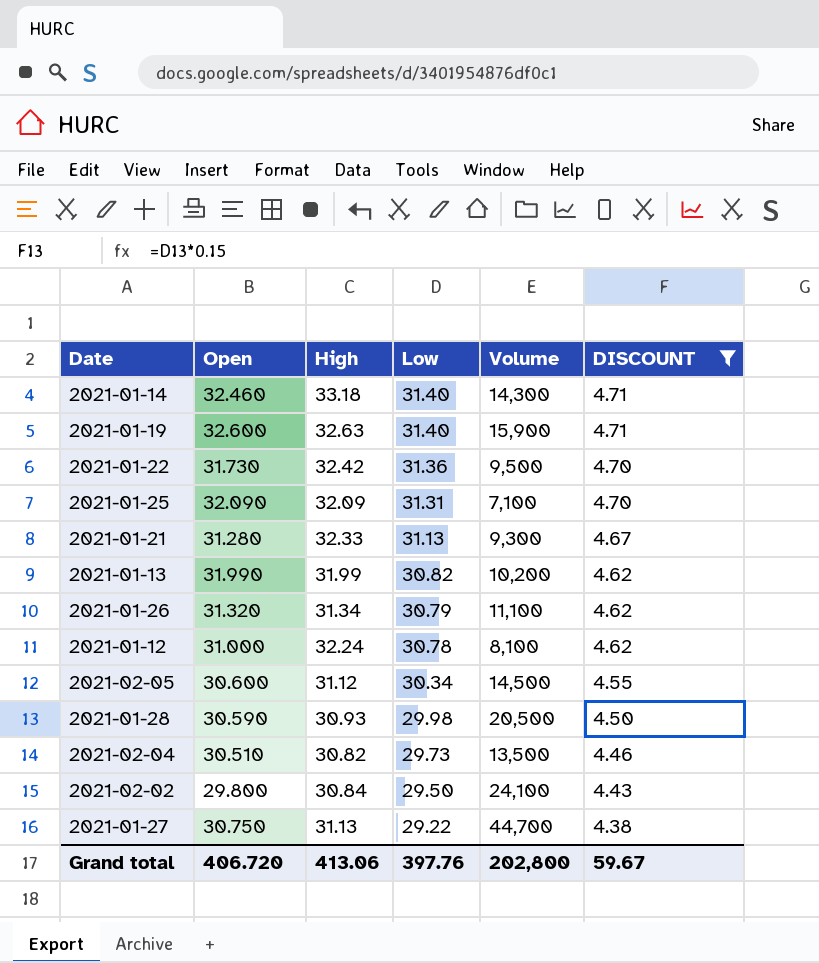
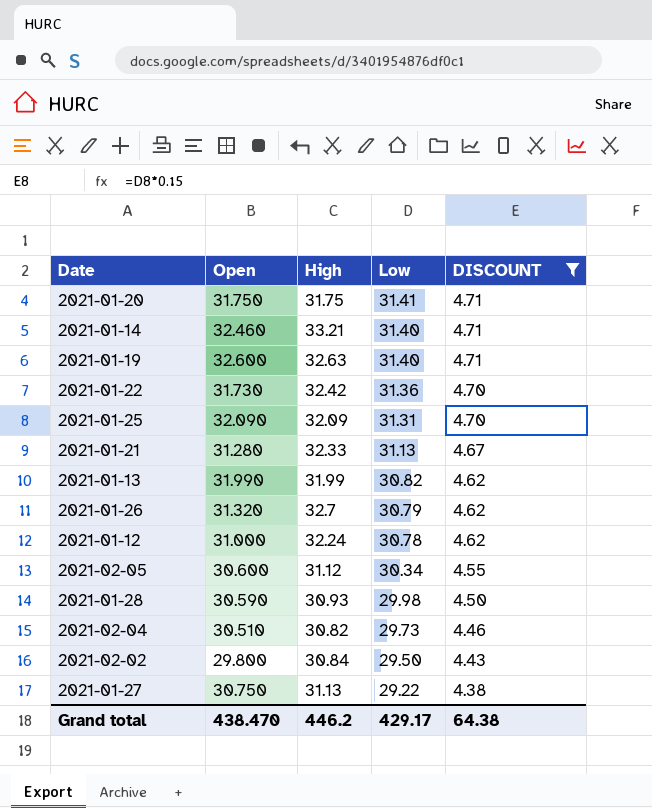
column Volume | position: 5 -> none
row 2021-01-20: none -> 31.750 | 31.75 | 31.41 | 4.71
2021-01-14 | High: 33.18 -> 33.21
2021-01-26 | High: 31.34 -> 32.7
Grand total | Open: 406.720 -> 438.470
Grand total | High: 413.06 -> 446.2
Grand total | Low: 397.76 -> 429.17
Grand total | DISCOUNT: 59.67 -> 64.38

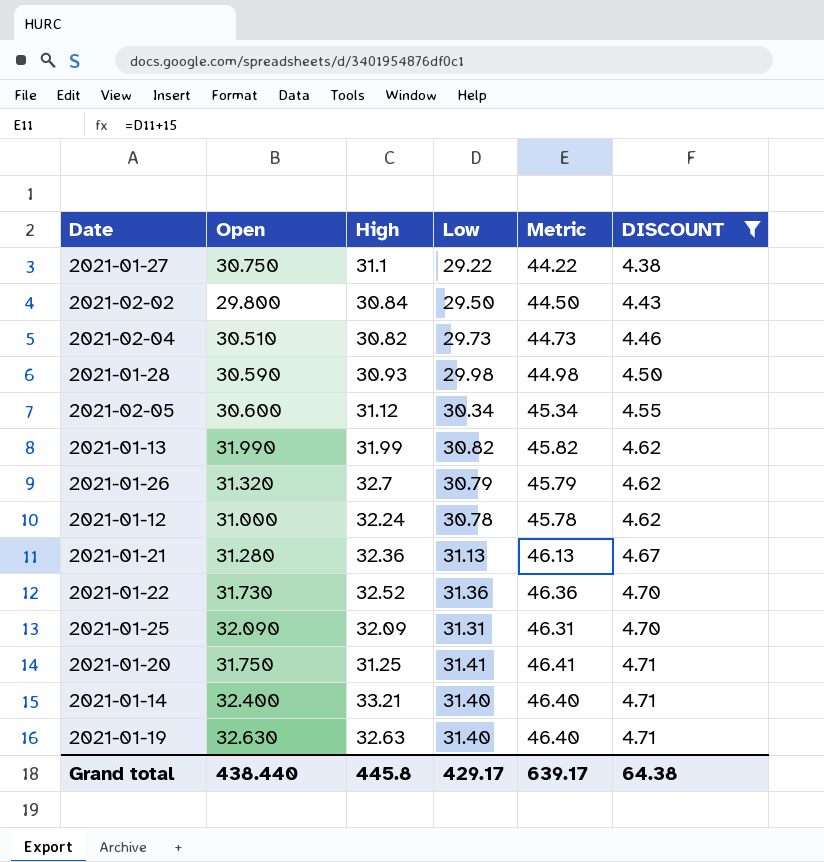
row order: Low descending -> DISCOUNT ascending
column Metric | formula: none -> [Low] + 15
2021-01-27 | High: 31.13 -> 31.1
2021-01-21 | High: 32.33 -> 32.36
2021-01-22 | High: 32.42 -> 32.52
2021-01-20 | High: 31.75 -> 31.25
2021-01-14 | Open: 32.460 -> 32.400
2021-01-19 | Open: 32.600 -> 32.630
Grand total | Open: 438.470 -> 438.440
Grand total | High: 446.2 -> 445.8

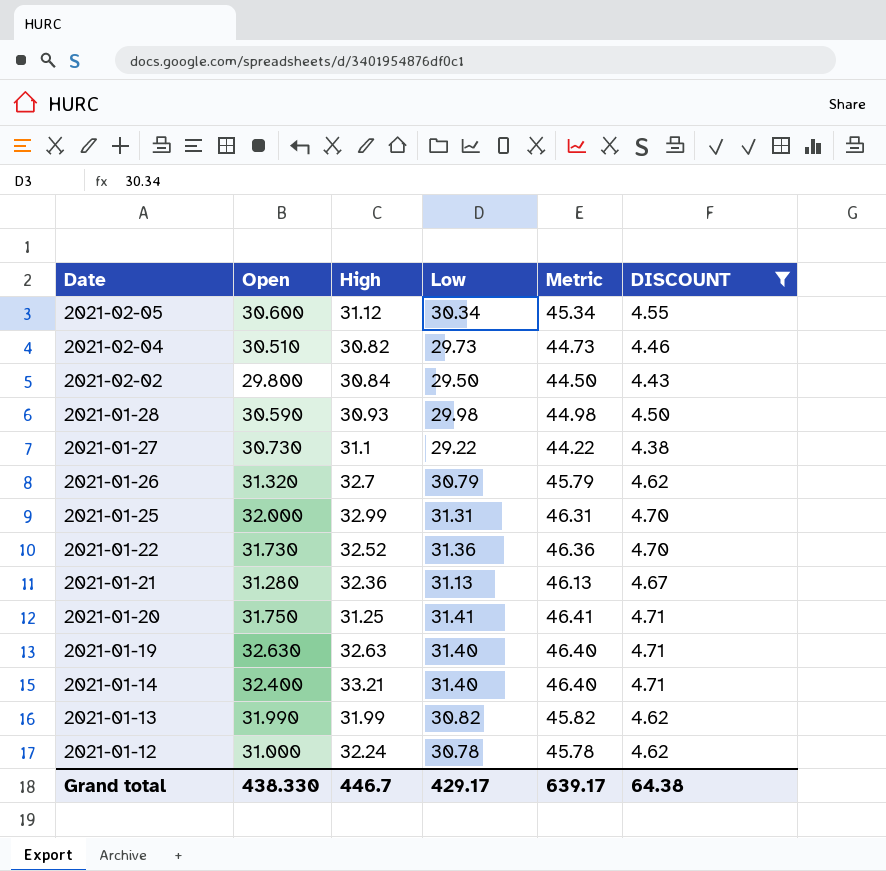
row order: DISCOUNT ascending -> Date descending
2021-01-27 | Open: 30.750 -> 30.730
2021-01-25 | Open: 32.090 -> 32.000
2021-01-25 | High: 32.09 -> 32.99
Grand total | Open: 438.440 -> 438.330
Grand total | High: 445.8 -> 446.7

